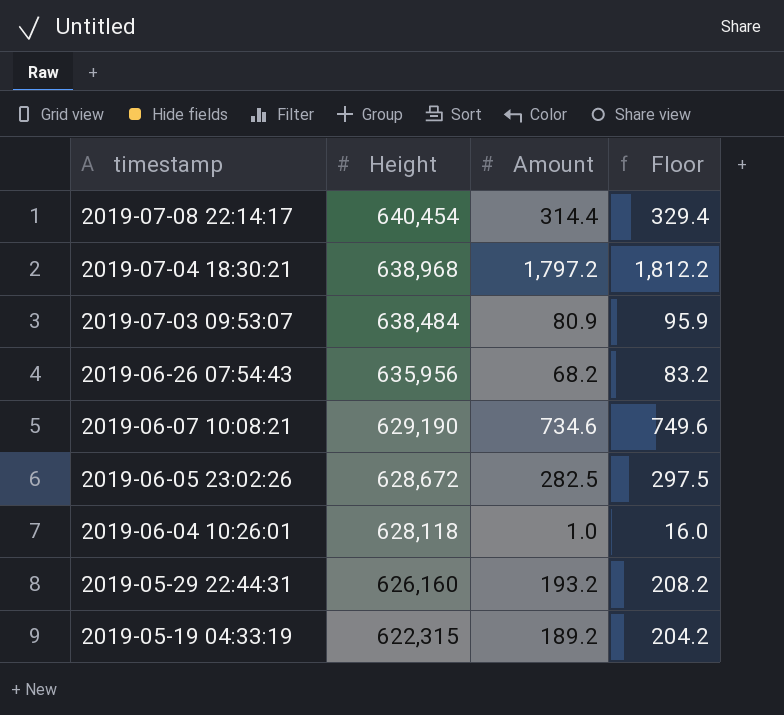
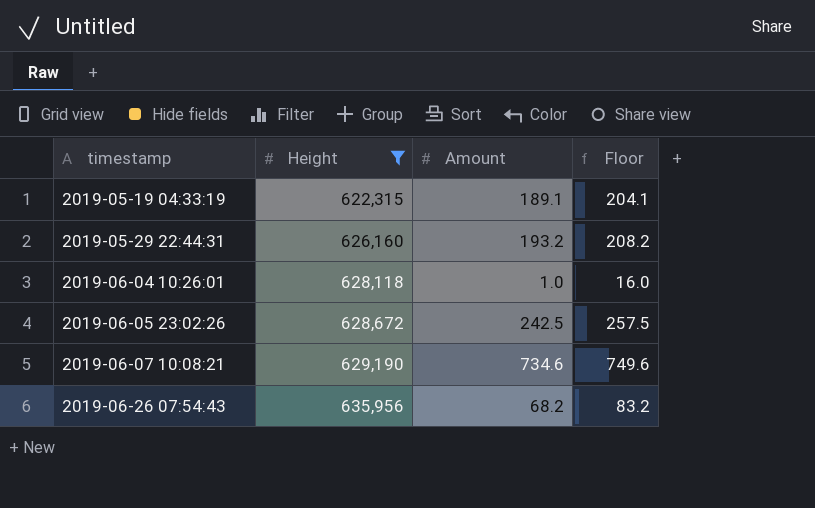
filter: none -> Height <= 635,956
row order: timestamp descending -> timestamp ascending
2019-05-19 04:33:19 | Amount: 189.2 -> 189.1
2019-05-19 04:33:19 | Floor: 204.2 -> 204.1
2019-06-05 23:02:26 | Amount: 282.5 -> 242.5
2019-06-05 23:02:26 | Floor: 297.5 -> 257.5

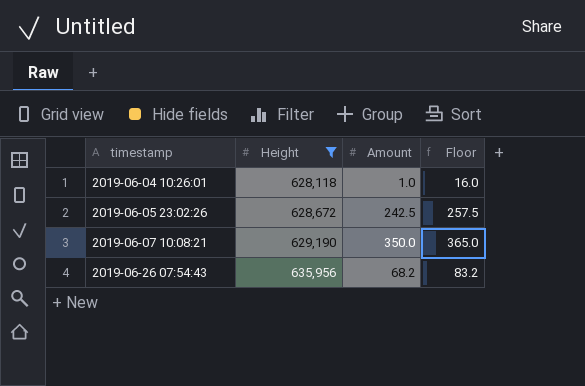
row 2019-05-19 04:33:19: 622,315 | 189.1 | 204.1 -> none
row 2019-05-29 22:44:31: 626,160 | 193.2 | 208.2 -> none
2019-06-07 10:08:21 | Amount: 734.6 -> 350.0
2019-06-07 10:08:21 | Floor: 749.6 -> 365.0

